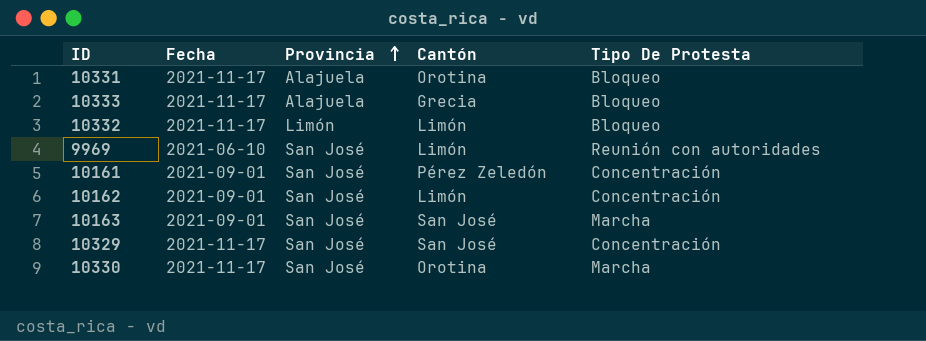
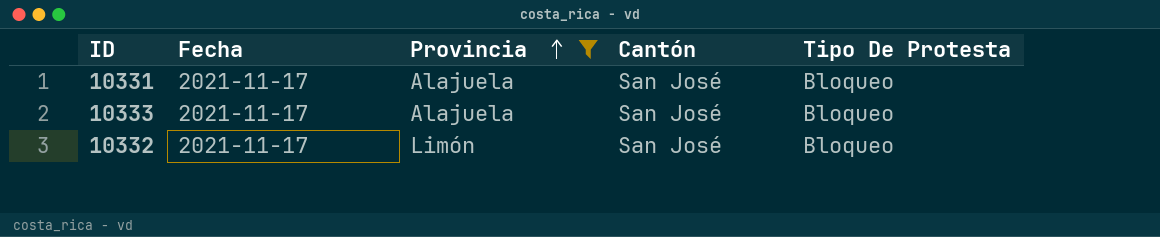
filter: none -> Provincia != San José
10331 | Cantón: Orotina -> San José
10333 | Cantón: Grecia -> San José
10332 | Cantón: Limón -> San José

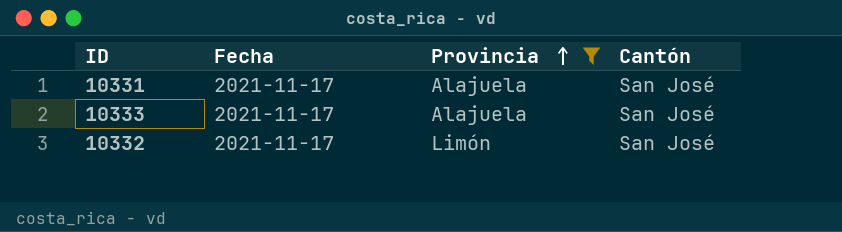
column Tipo De Protesta | position: 5 -> none

